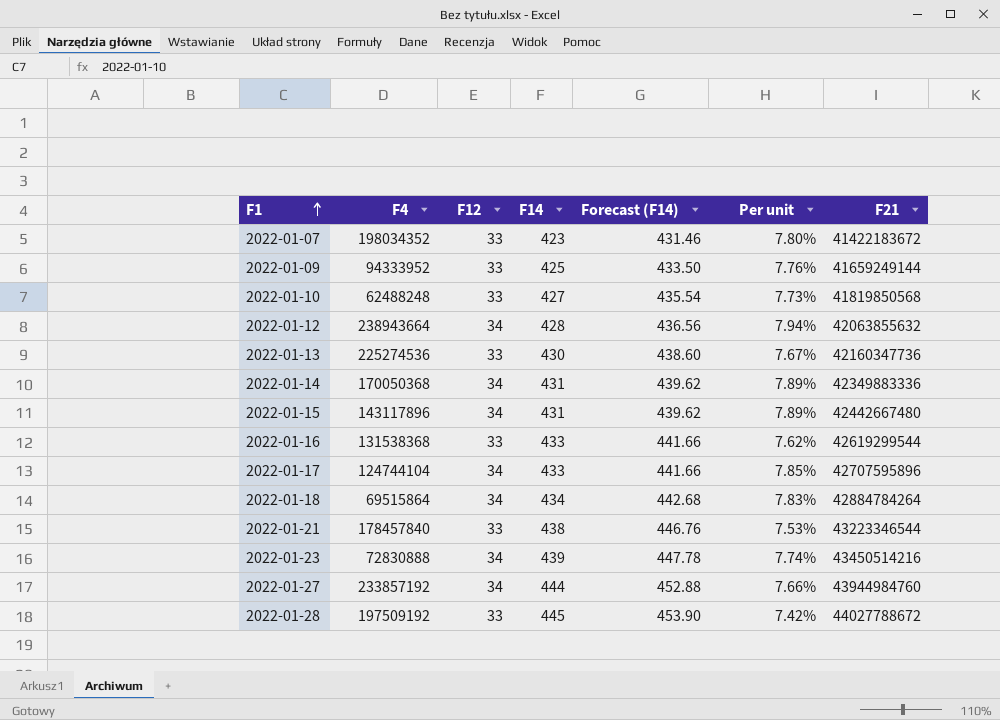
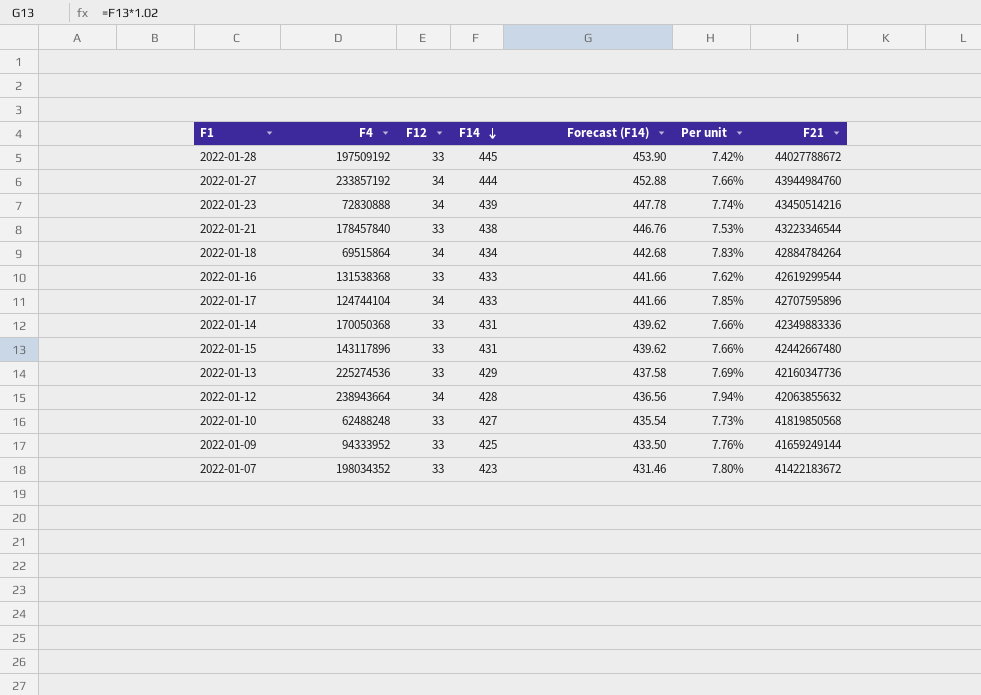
row order: F1 ascending -> F14 descending
2022-01-14 | F12: 34 -> 33
2022-01-14 | Per unit: 7.89% -> 7.66%
2022-01-15 | F12: 34 -> 33
2022-01-15 | Per unit: 7.89% -> 7.66%
2022-01-13 | F14: 430 -> 429
2022-01-13 | Forecast (F14): 438.60 -> 437.58
2022-01-13 | Per unit: 7.67% -> 7.69%

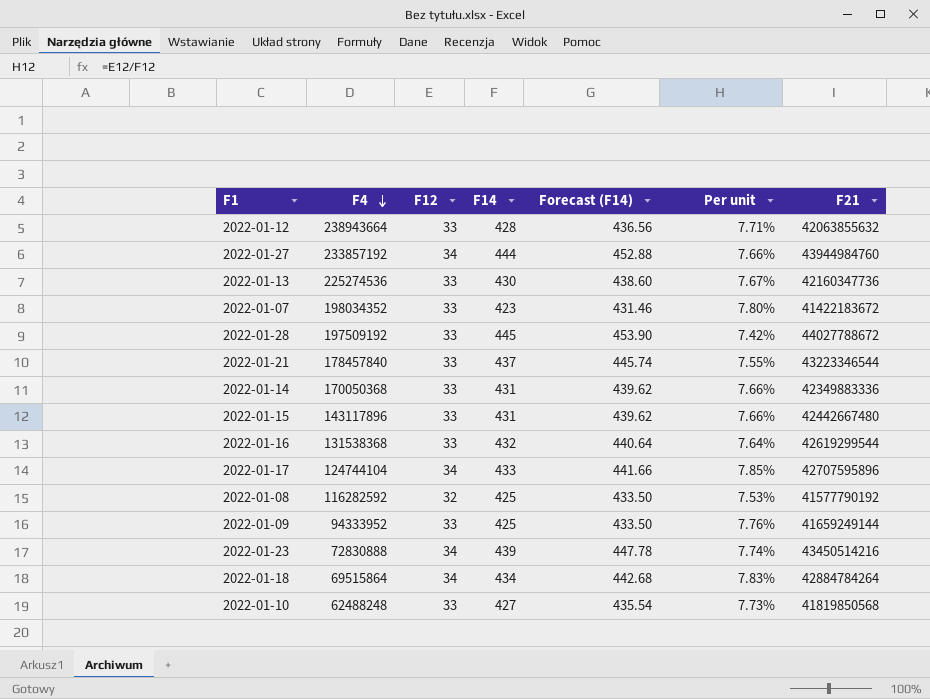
row order: F14 descending -> F4 descending
2022-01-12 | F12: 34 -> 33
2022-01-12 | Per unit: 7.94% -> 7.71%
2022-01-13 | F14: 429 -> 430
2022-01-13 | Forecast (F14): 437.58 -> 438.60
2022-01-13 | Per unit: 7.69% -> 7.67%
2022-01-21 | F14: 438 -> 437
2022-01-21 | Forecast (F14): 446.76 -> 445.74
2022-01-21 | Per unit: 7.53% -> 7.55%
2022-01-16 | F14: 433 -> 432
2022-01-16 | Forecast (F14): 441.66 -> 440.64
2022-01-16 | Per unit: 7.62% -> 7.64%
row 2022-01-08: none -> 116282592 | 32 | 425 | 433.50 | 7.53% | 41577790192

